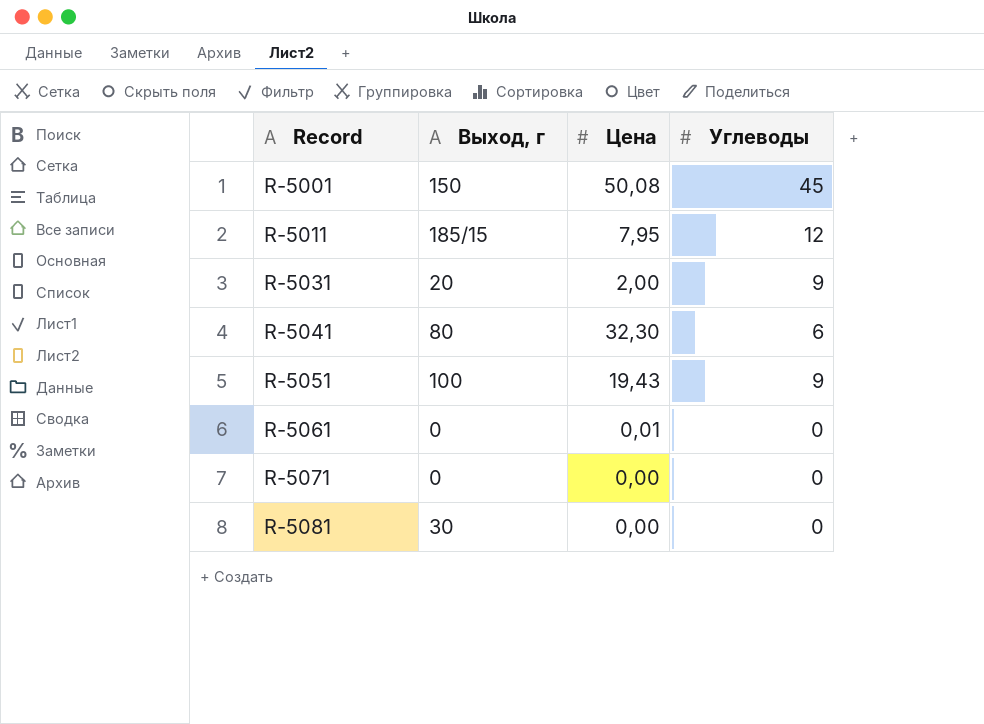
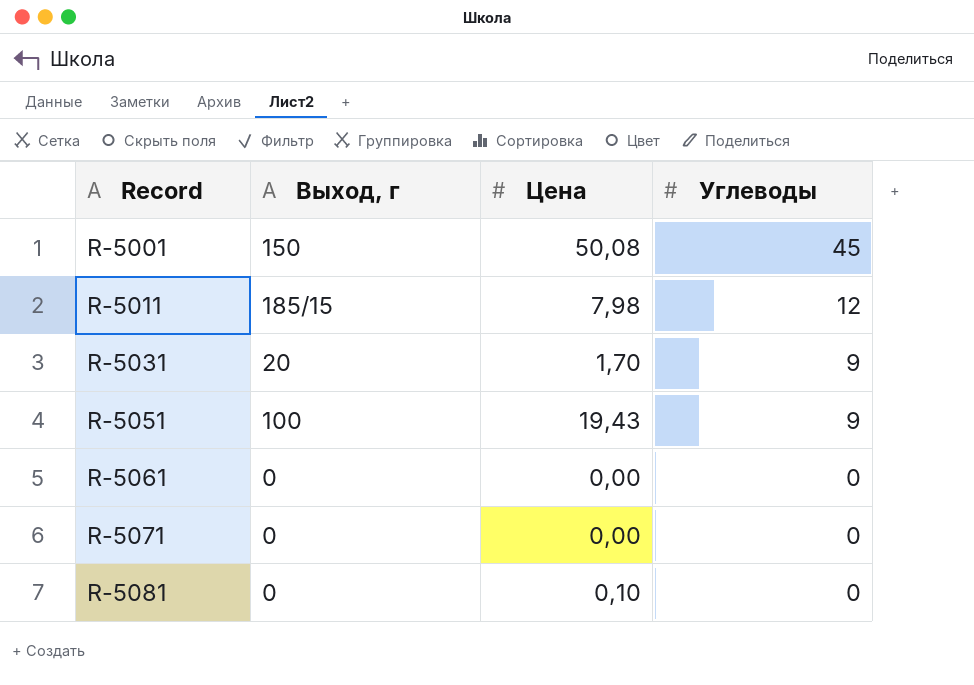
row R-5041: 80 | 32,30 | 6 -> none
R-5011 | Цена: 7,95 -> 7,98
R-5031 | Цена: 2,00 -> 1,70
R-5061 | Цена: 0,01 -> 0,00
R-5081 | Выход, г: 30 -> 0
R-5081 | Цена: 0,00 -> 0,10

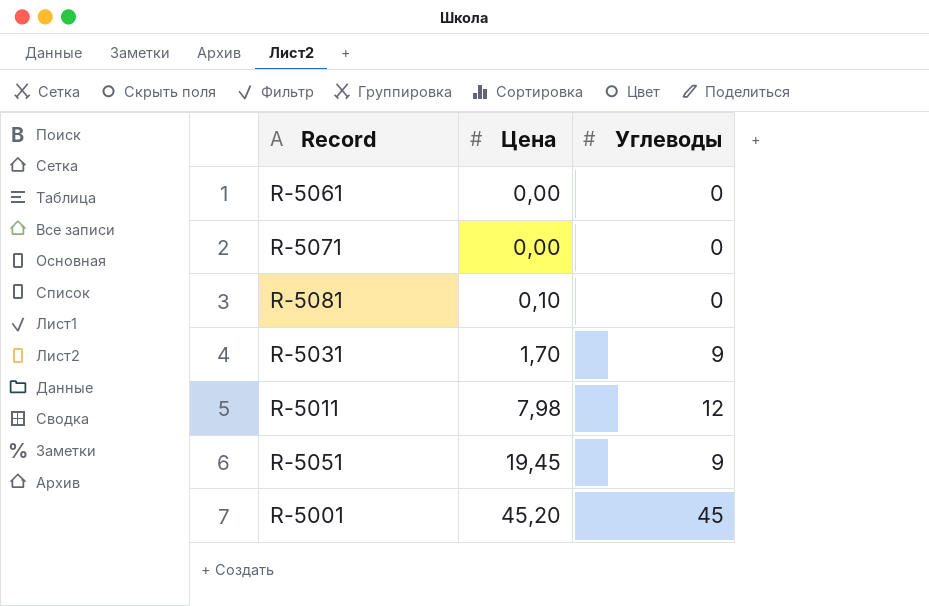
row order: Record ascending -> Цена ascending
column Выход, г | position: 2 -> none
R-5051 | Цена: 19,43 -> 19,45
R-5001 | Цена: 50,08 -> 45,20

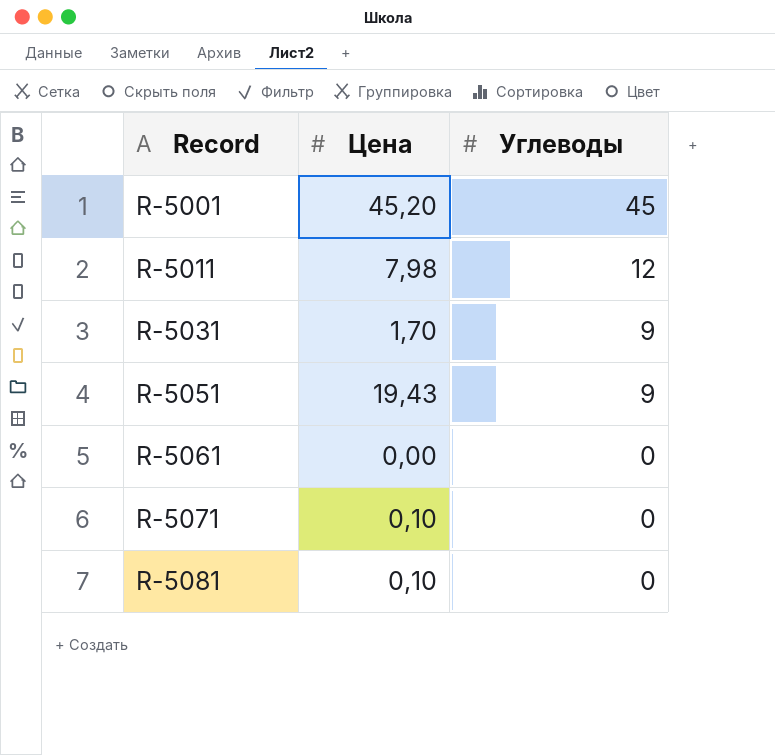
row order: Цена ascending -> Record ascending
R-5051 | Цена: 19,45 -> 19,43
R-5071 | Цена: 0,00 -> 0,10

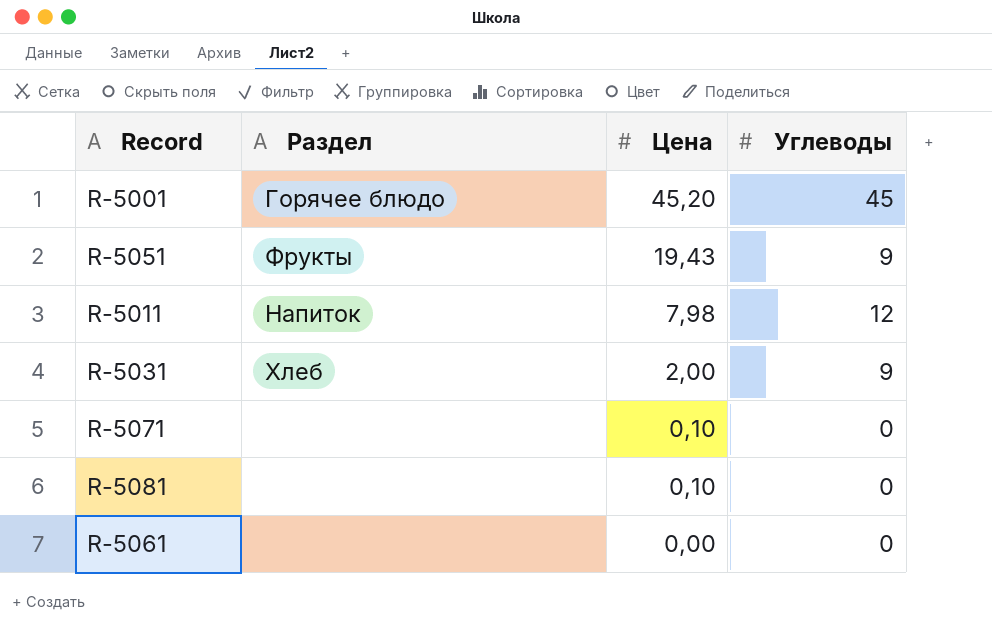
row order: Record ascending -> Цена descending
column Раздел | position: none -> 2
R-5031 | Цена: 1,70 -> 2,00

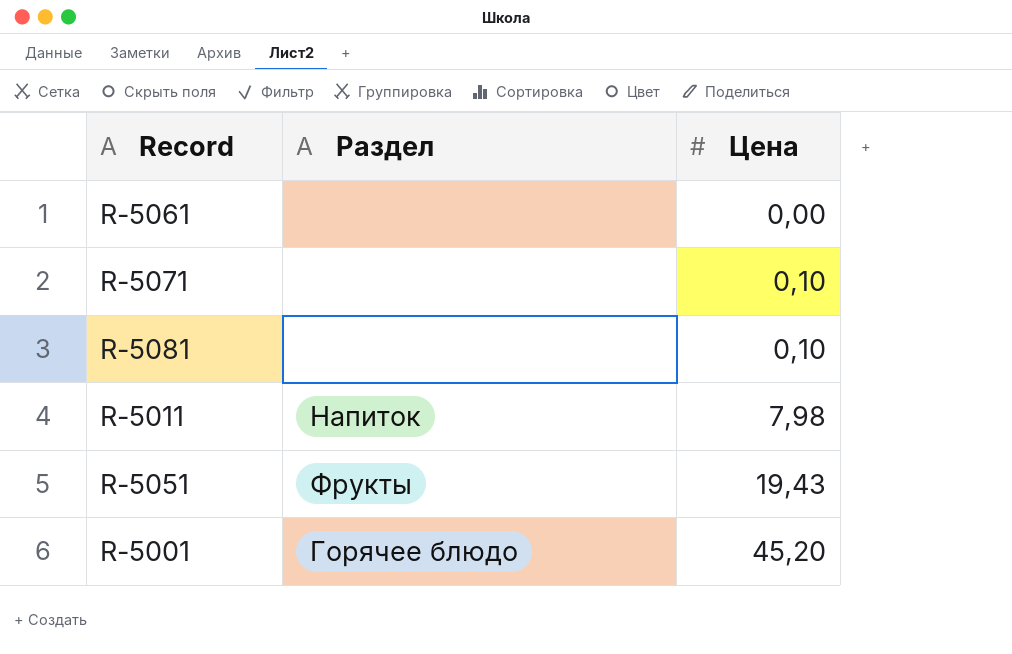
row order: Цена descending -> Цена ascending
column Углеводы | position: 4 -> none
row R-5031: Хлеб | 2,00 | 9 -> none

